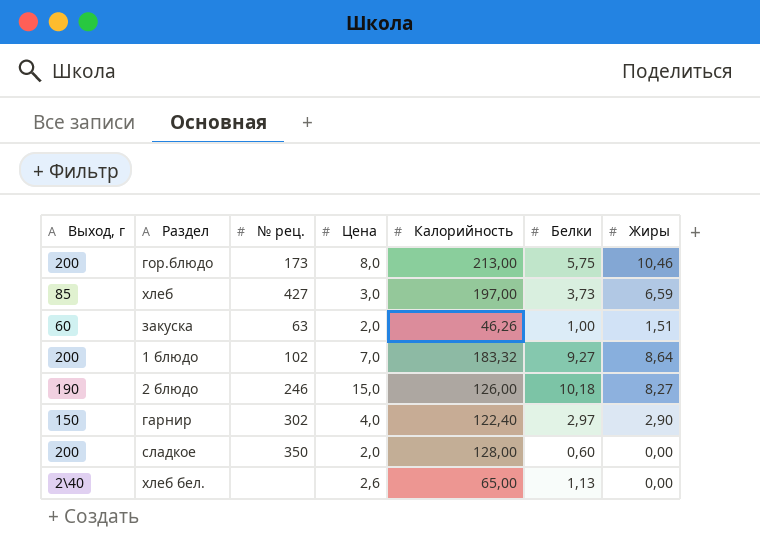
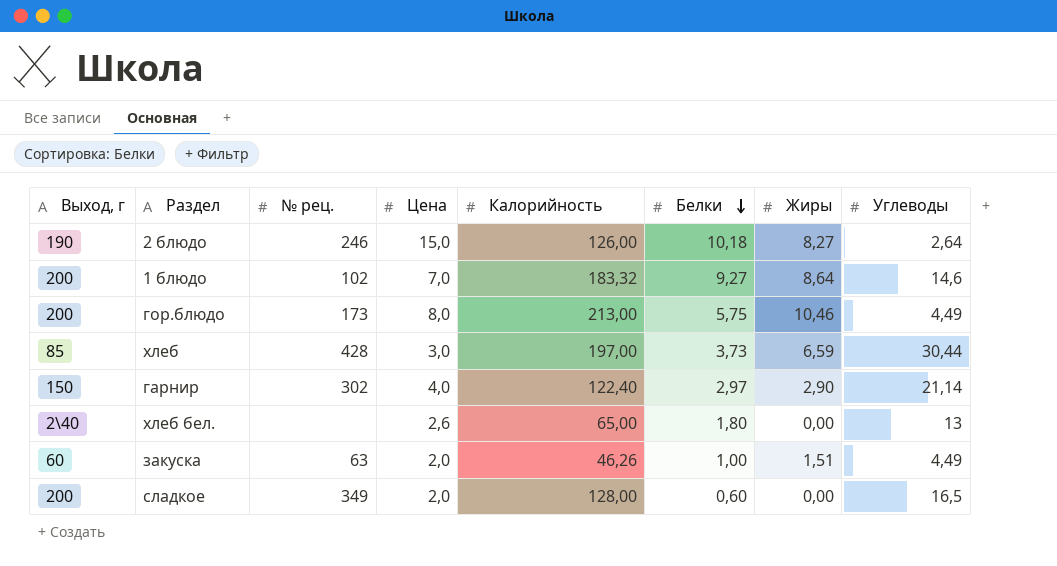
row order: none -> Белки descending
column Углеводы | position: none -> 8
хлеб | № рец.: 427 -> 428
хлеб бел. | Белки: 1,13 -> 1,80
сладкое | № рец.: 350 -> 349

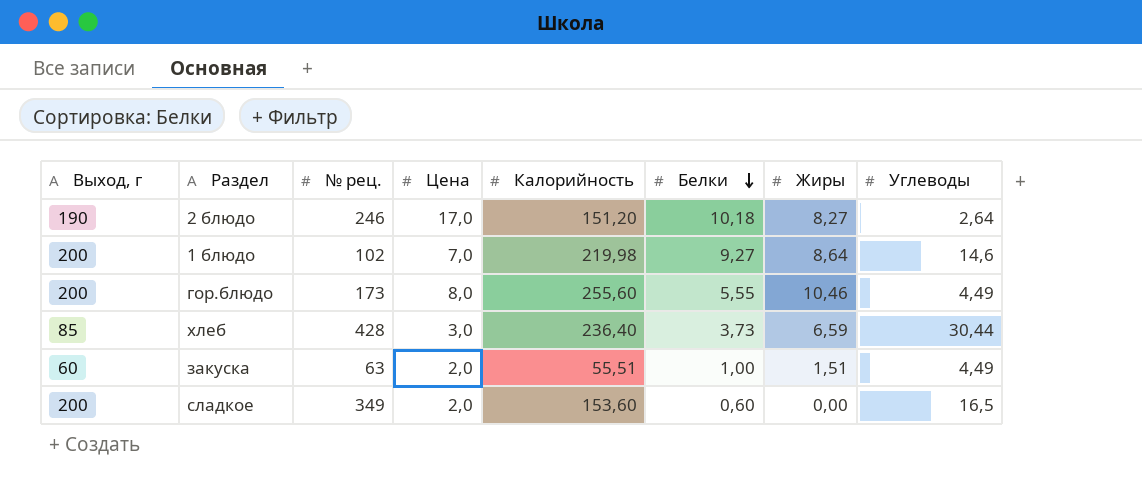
row гарнир: 150 | 302 | 4,0 | 122,40 | 2,97 | 2,90 | 21,14 -> none
row хлеб бел.: 2\40 | none | 2,6 | 65,00 | 1,80 | 0,00 | 13 -> none
2 блюдо | Цена: 15,0 -> 17,0
2 блюдо | Калорийность: 126,00 -> 151,20
1 блюдо | Калорийность: 183,32 -> 219,98
гор.блюдо | Калорийность: 213,00 -> 255,60
гор.блюдо | Белки: 5,75 -> 5,55
хлеб | Калорийность: 197,00 -> 236,40
закуска | Калорийность: 46,26 -> 55,51
сладкое | Калорийность: 128,00 -> 153,60

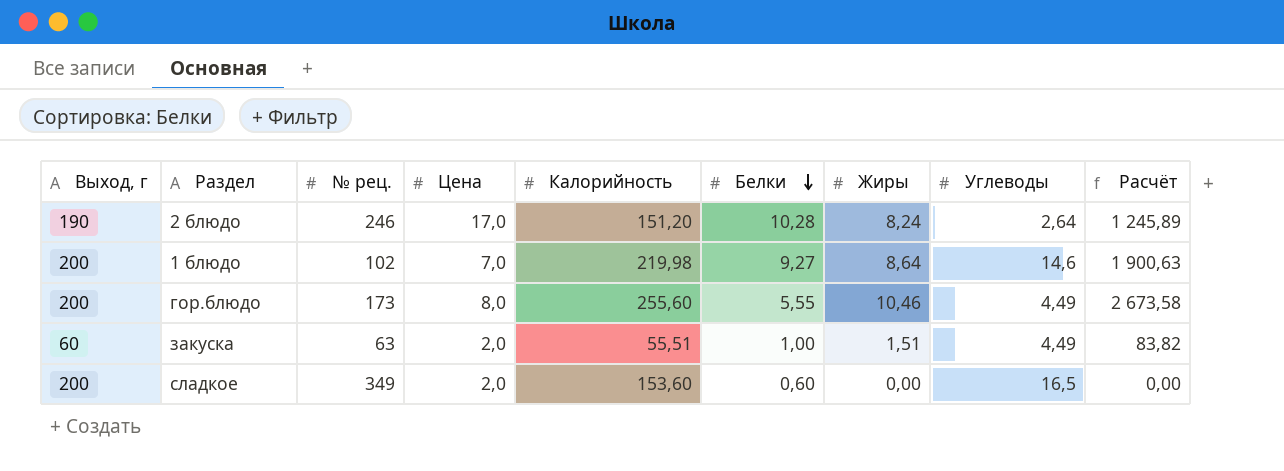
column Расчёт | formula: none -> [Калорийность] * [Жиры]
row хлеб: 85 | 428 | 3,0 | 236,40 | 3,73 | 6,59 | 30,44 -> none
2 блюдо | Белки: 10,18 -> 10,28
2 блюдо | Жиры: 8,27 -> 8,24

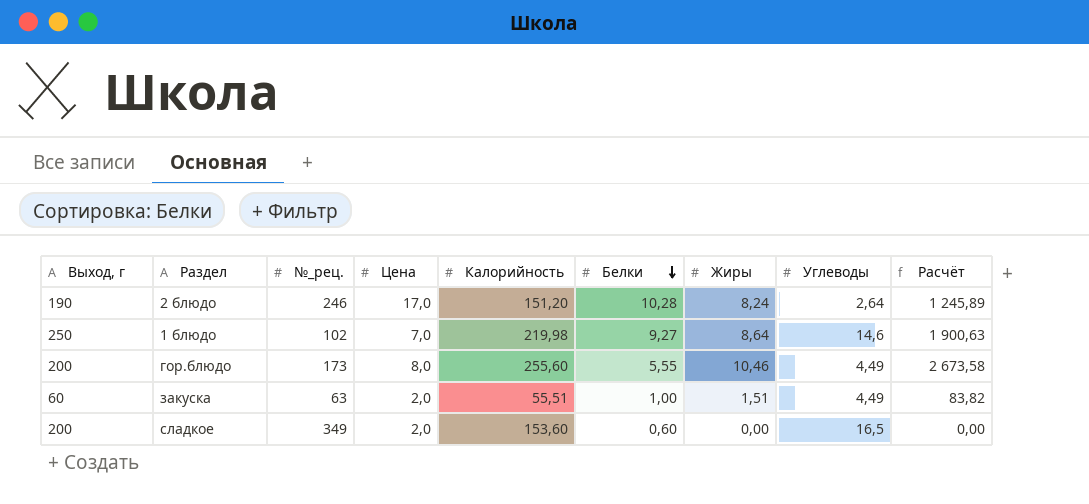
column name: № рец. -> №_рец.
1 блюдо | Выход, г: 200 -> 250

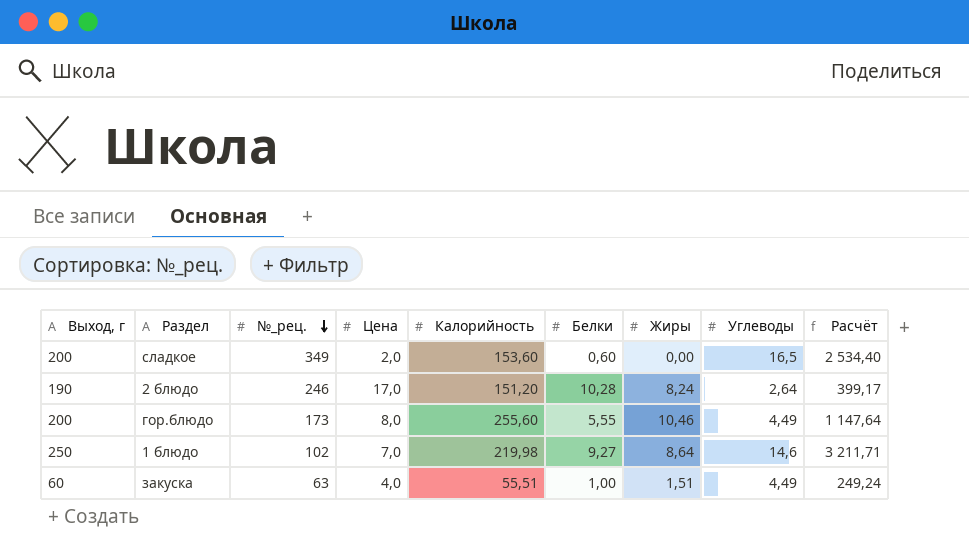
row order: Белки descending -> №_рец. descending
column Расчёт | formula: [Калорийность] * [Жиры] -> [Калорийность] * [Углеводы]
закуска | Цена: 2,0 -> 4,0

